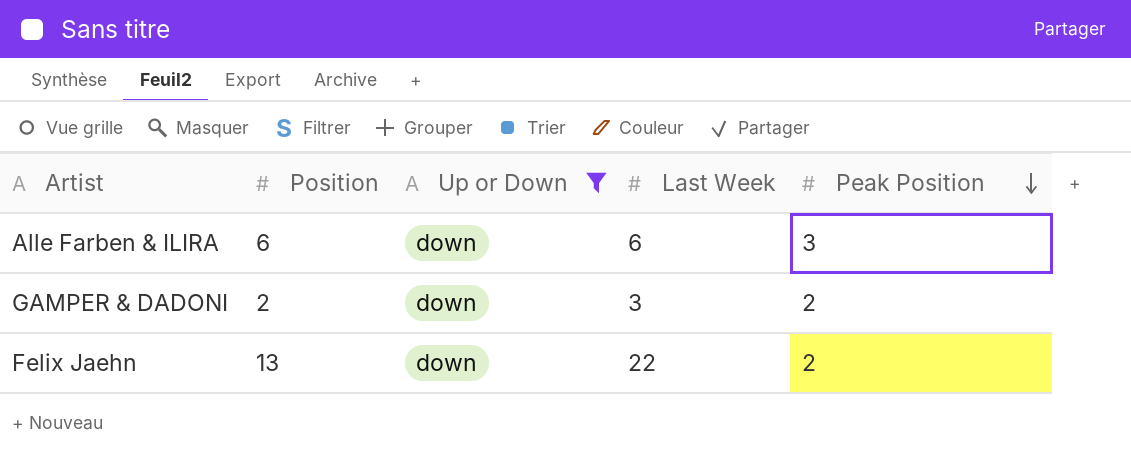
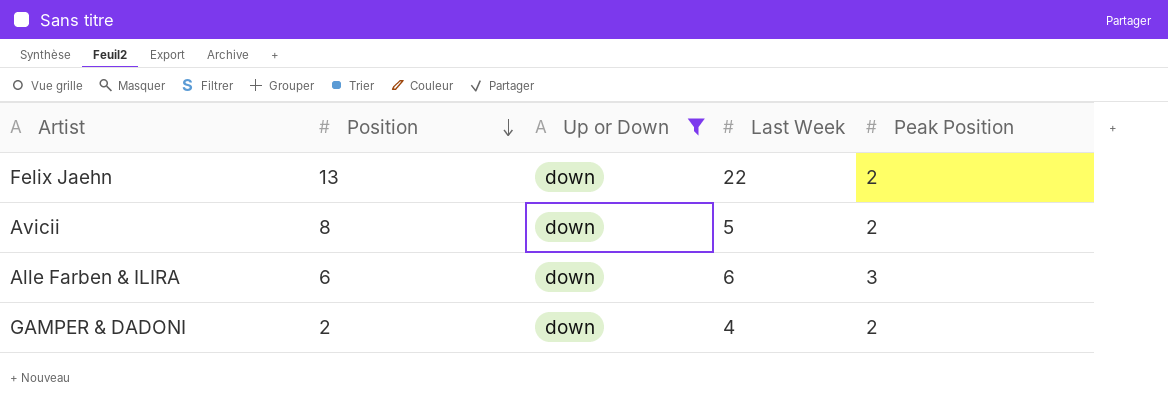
row order: Peak Position descending -> Position descending
row Avicii: none -> 8 | down | 5 | 2
GAMPER & DADONI | Last Week: 3 -> 4

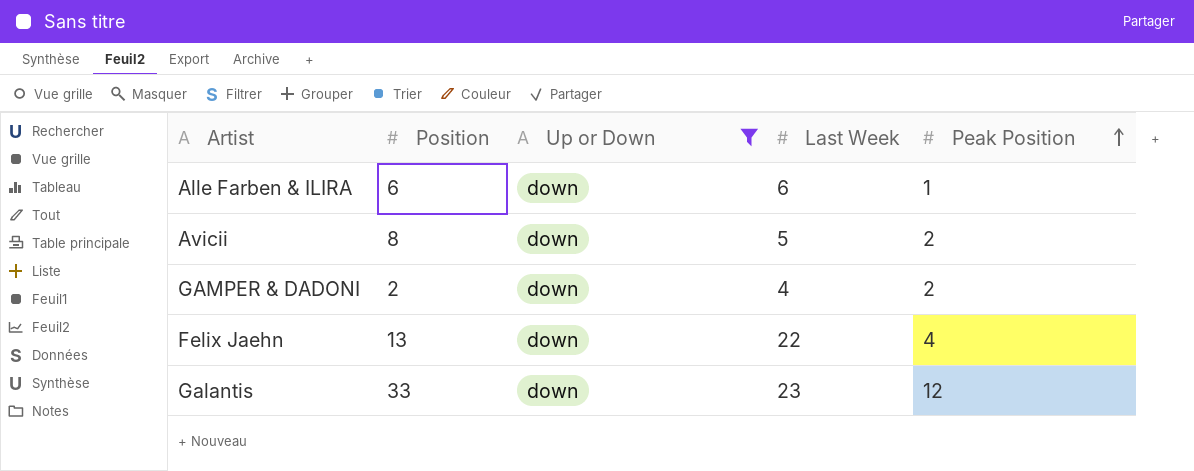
row order: Position descending -> Peak Position ascending
Alle Farben & ILIRA | Peak Position: 3 -> 1
Felix Jaehn | Peak Position: 2 -> 4
row Galantis: none -> 33 | down | 23 | 12

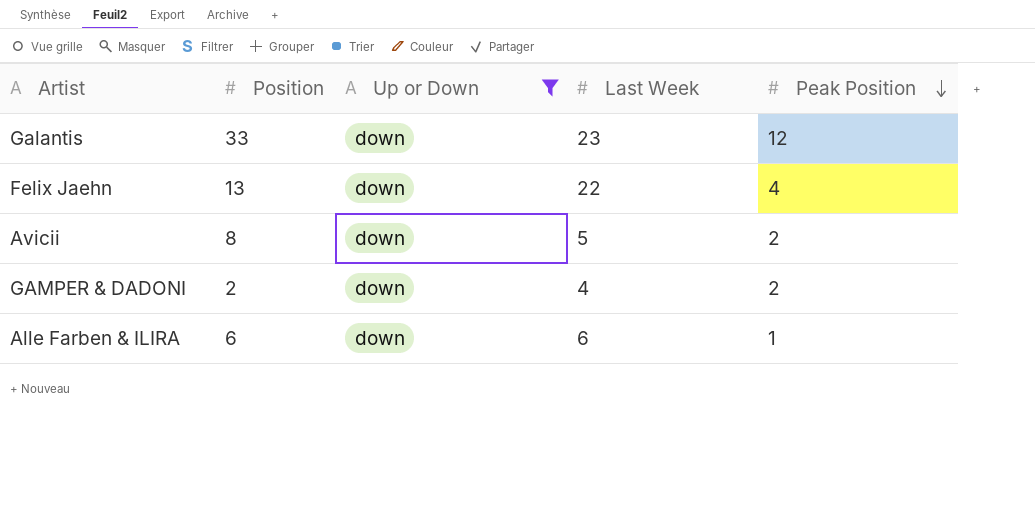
row order: Peak Position ascending -> Peak Position descending

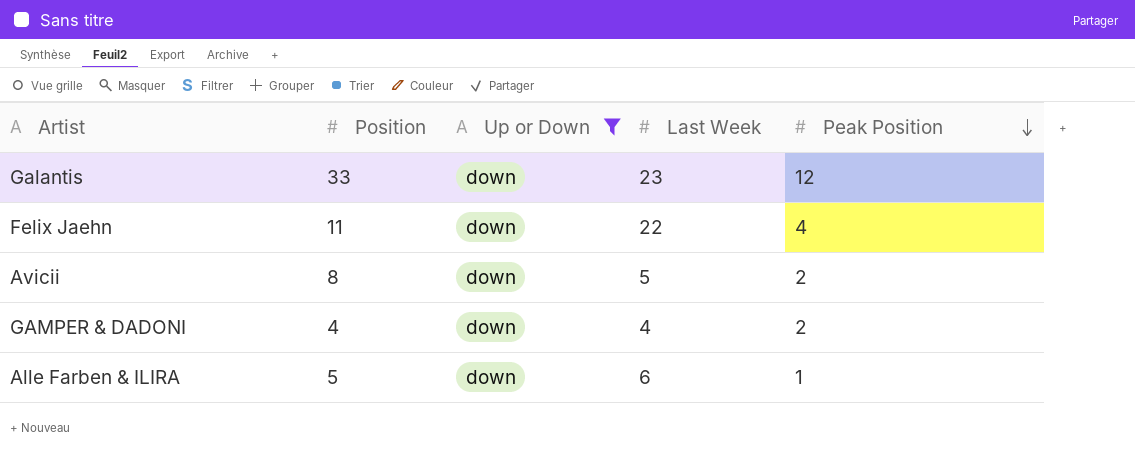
Felix Jaehn | Position: 13 -> 11
GAMPER & DADONI | Position: 2 -> 4
Alle Farben & ILIRA | Position: 6 -> 5

